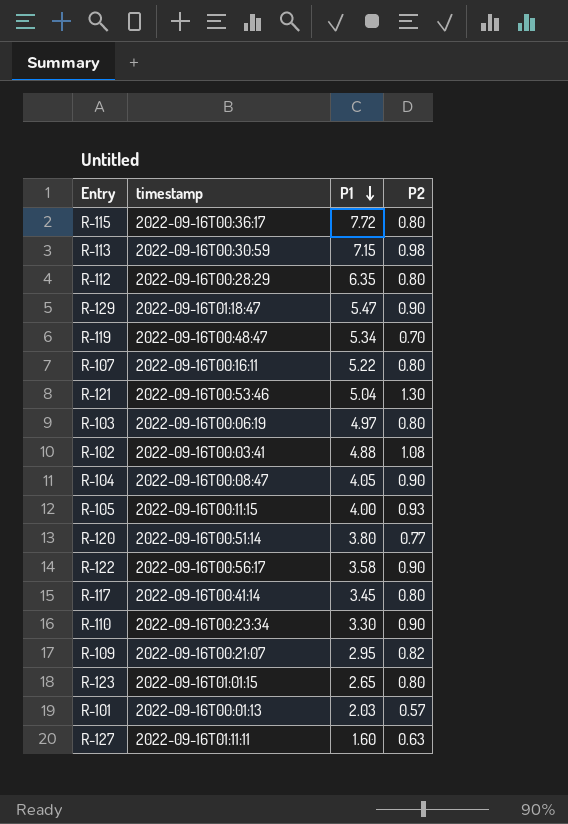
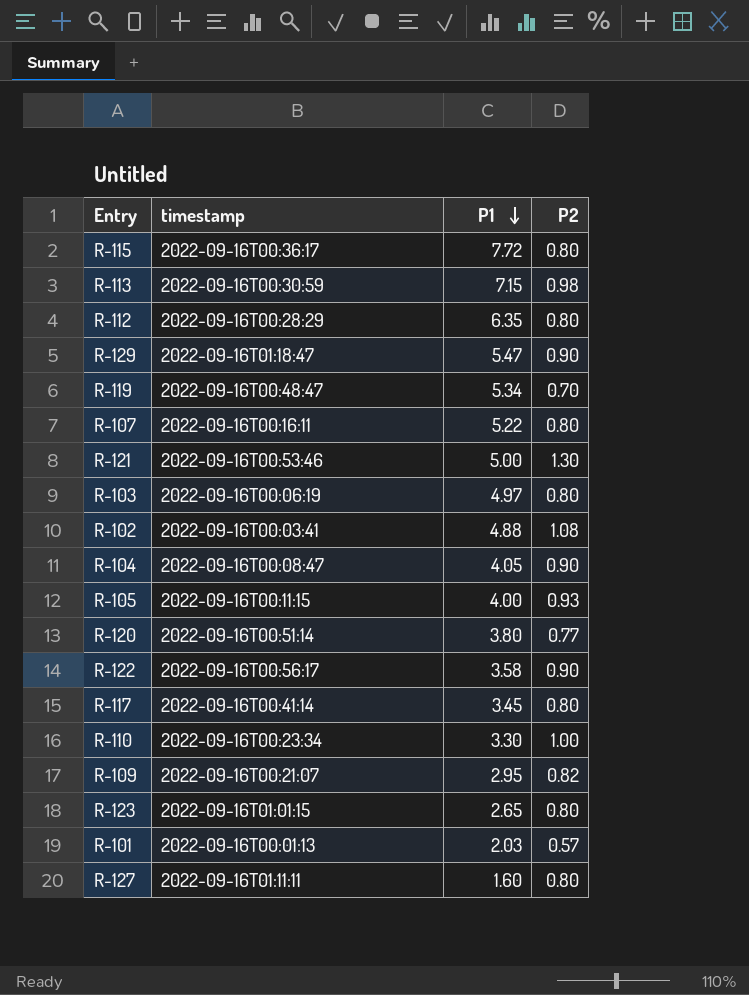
R-121 | P1: 5.04 -> 5.00
R-110 | P2: 0.90 -> 1.00
R-127 | P2: 0.63 -> 0.80

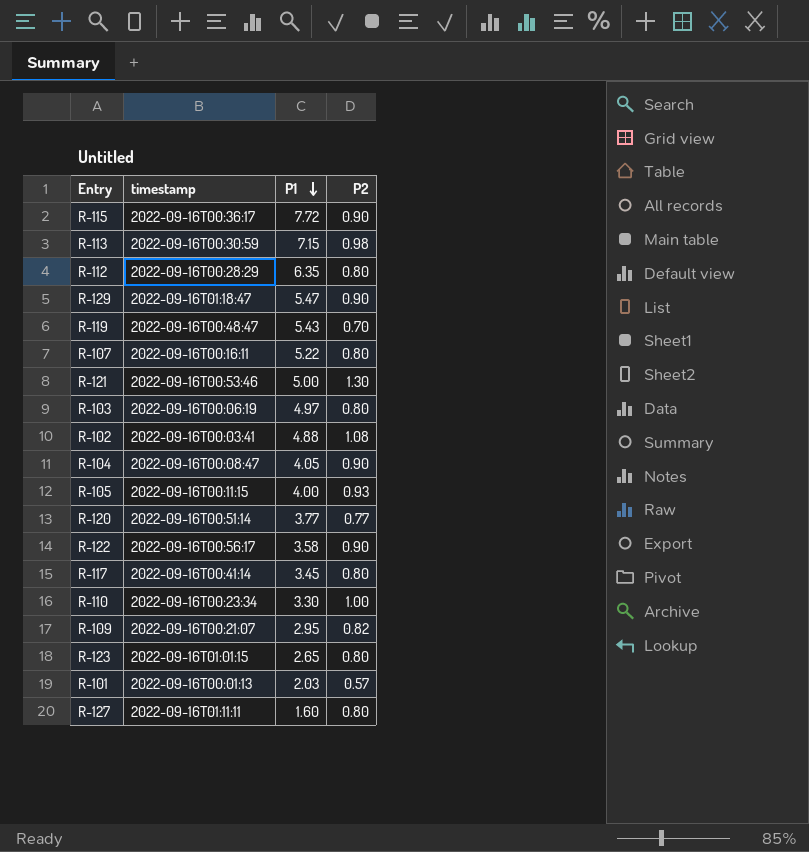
R-115 | P2: 0.80 -> 0.90
R-119 | P1: 5.34 -> 5.43
R-120 | P1: 3.80 -> 3.77

